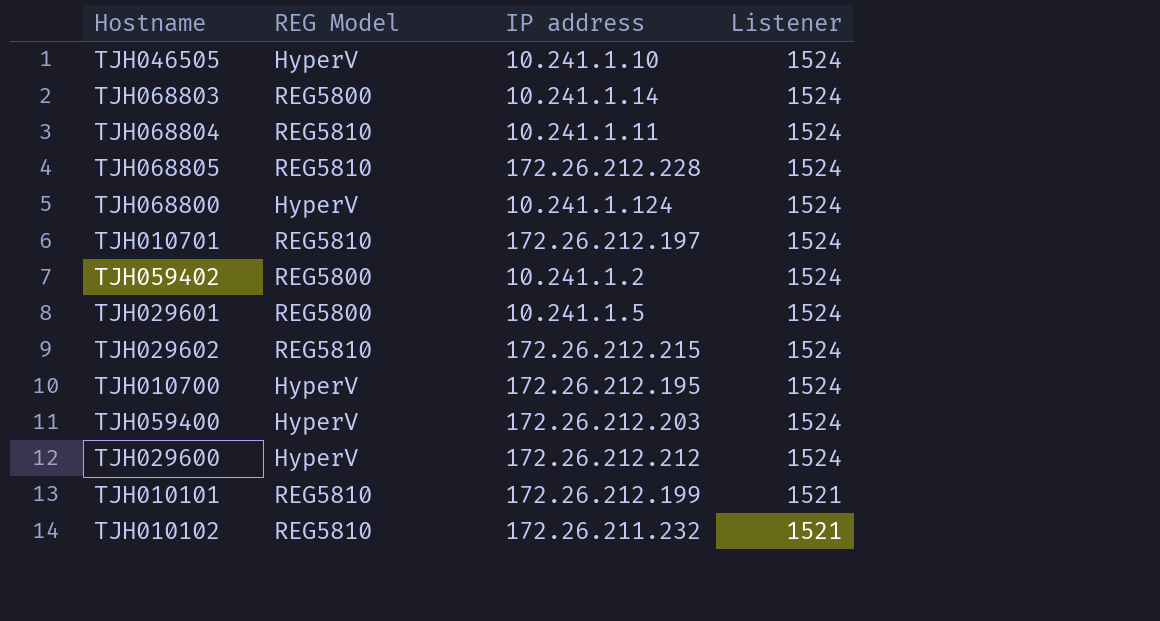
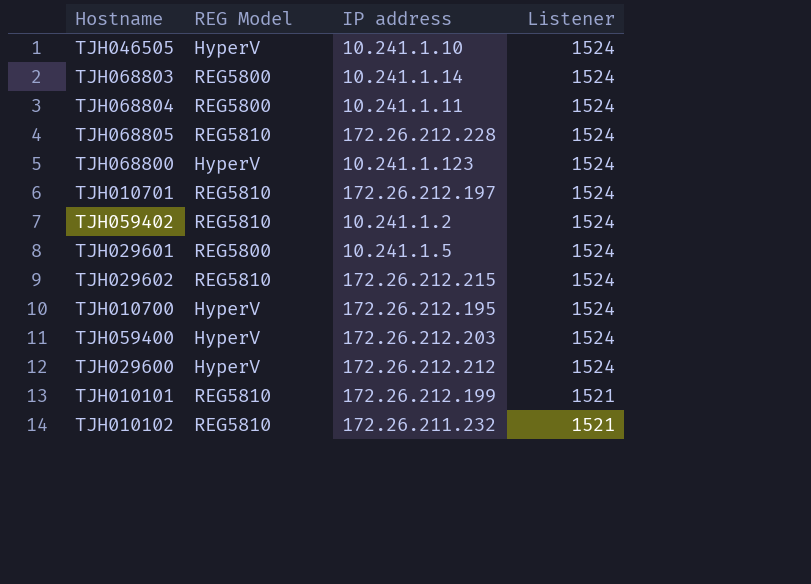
TJH068804 | REG Model: REG5810 -> REG5800
TJH068800 | IP address: 10.241.1.124 -> 10.241.1.123
TJH059402 | REG Model: REG5800 -> REG5810

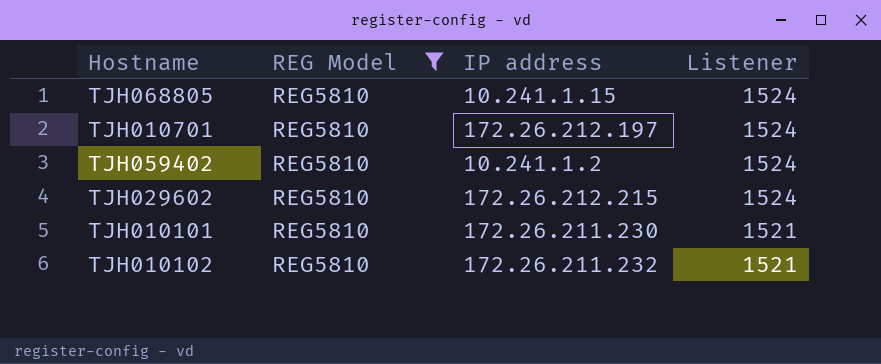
filter: none -> REG Model = REG5810
TJH068805 | IP address: 172.26.212.228 -> 10.241.1.15
TJH010101 | IP address: 172.26.212.199 -> 172.26.211.230

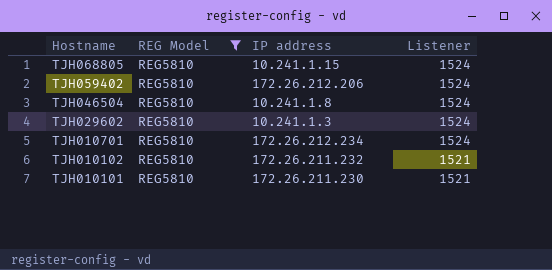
row order: Listener descending -> Hostname descending
TJH059402 | IP address: 10.241.1.2 -> 172.26.212.206
row TJH046504: none -> REG5810 | 10.241.1.8 | 1524
TJH029602 | IP address: 172.26.212.215 -> 10.241.1.3
TJH010701 | IP address: 172.26.212.197 -> 172.26.212.234

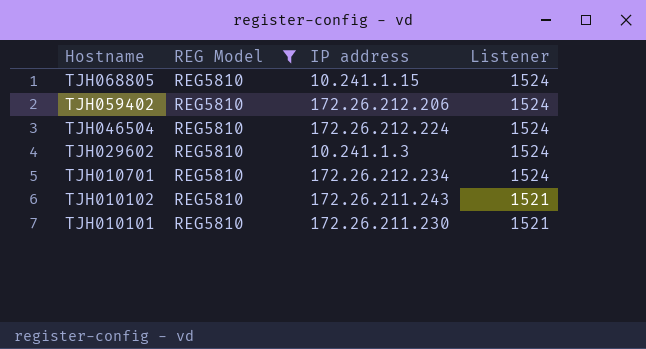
TJH046504 | IP address: 10.241.1.8 -> 172.26.212.224
TJH010102 | IP address: 172.26.211.232 -> 172.26.211.243

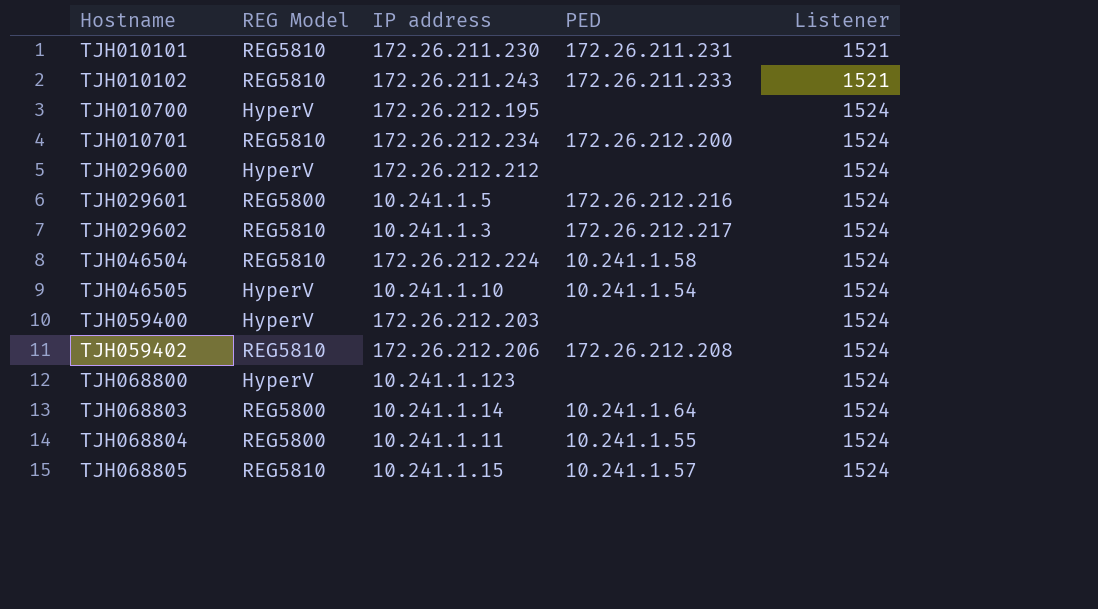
filter: REG Model = REG5810 -> none
row order: Hostname descending -> Hostname ascending
column PED | position: none -> 4

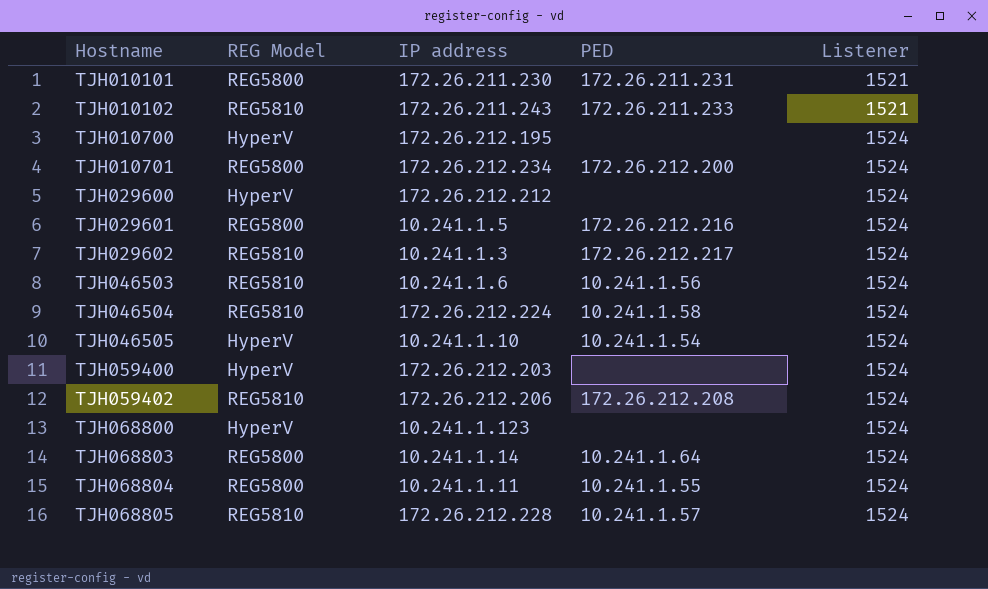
TJH010101 | REG Model: REG5810 -> REG5800
TJH010701 | REG Model: REG5810 -> REG5800
row TJH046503: none -> REG5810 | 10.241.1.6 | 10.241.1.56 | 1524
TJH068805 | IP address: 10.241.1.15 -> 172.26.212.228

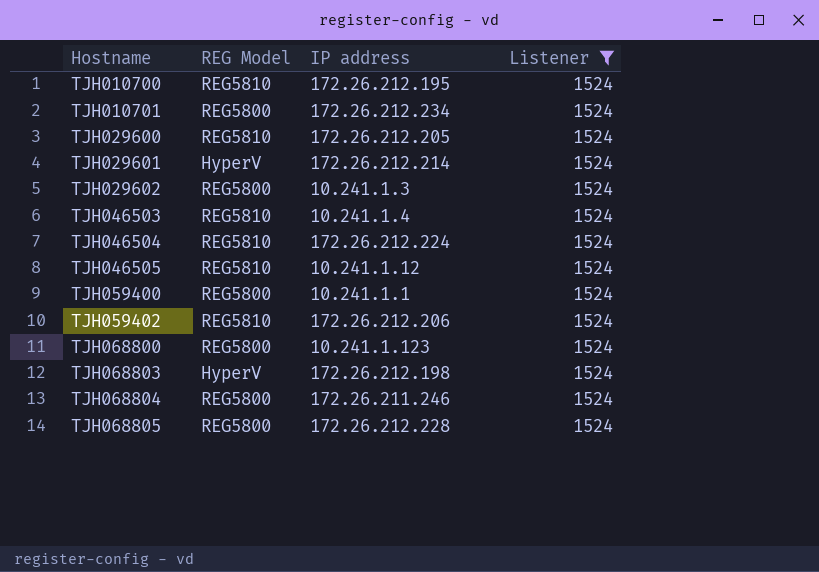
filter: none -> Listener = 1524
column PED | position: 4 -> none
TJH010700 | REG Model: HyperV -> REG5810
TJH029600 | REG Model: HyperV -> REG5810
TJH029600 | IP address: 172.26.212.212 -> 172.26.212.205
TJH029601 | REG Model: REG5800 -> HyperV
TJH029601 | IP address: 10.241.1.5 -> 172.26.212.214
TJH029602 | REG Model: REG5810 -> REG5800
TJH046503 | IP address: 10.241.1.6 -> 10.241.1.4
TJH046505 | REG Model: HyperV -> REG5810
TJH046505 | IP address: 10.241.1.10 -> 10.241.1.12
TJH059400 | REG Model: HyperV -> REG5800
TJH059400 | IP address: 172.26.212.203 -> 10.241.1.1
TJH068800 | REG Model: HyperV -> REG5800
TJH068803 | REG Model: REG5800 -> HyperV
TJH068803 | IP address: 10.241.1.14 -> 172.26.212.198
TJH068804 | IP address: 10.241.1.11 -> 172.26.211.246
TJH068805 | REG Model: REG5810 -> REG5800

